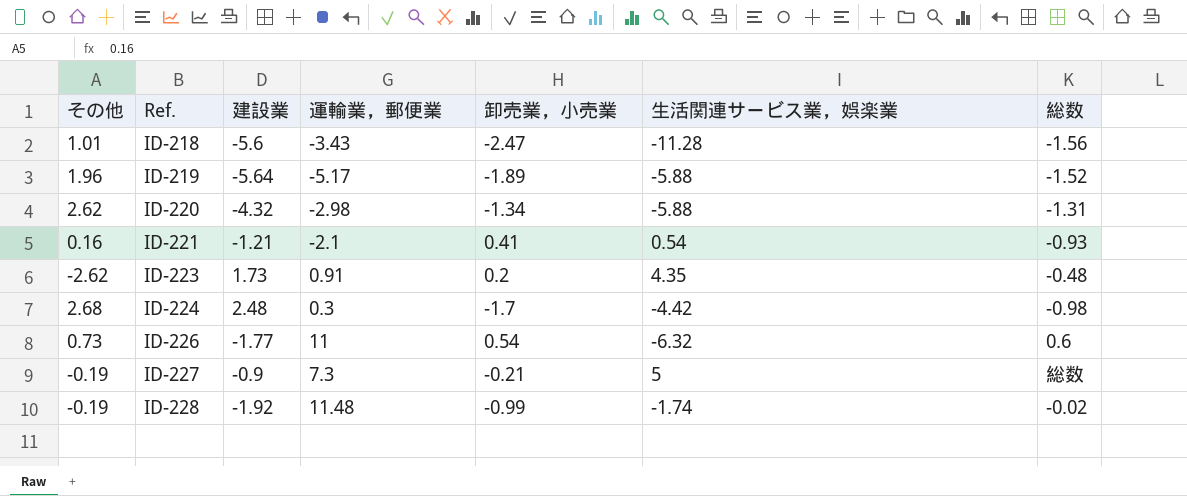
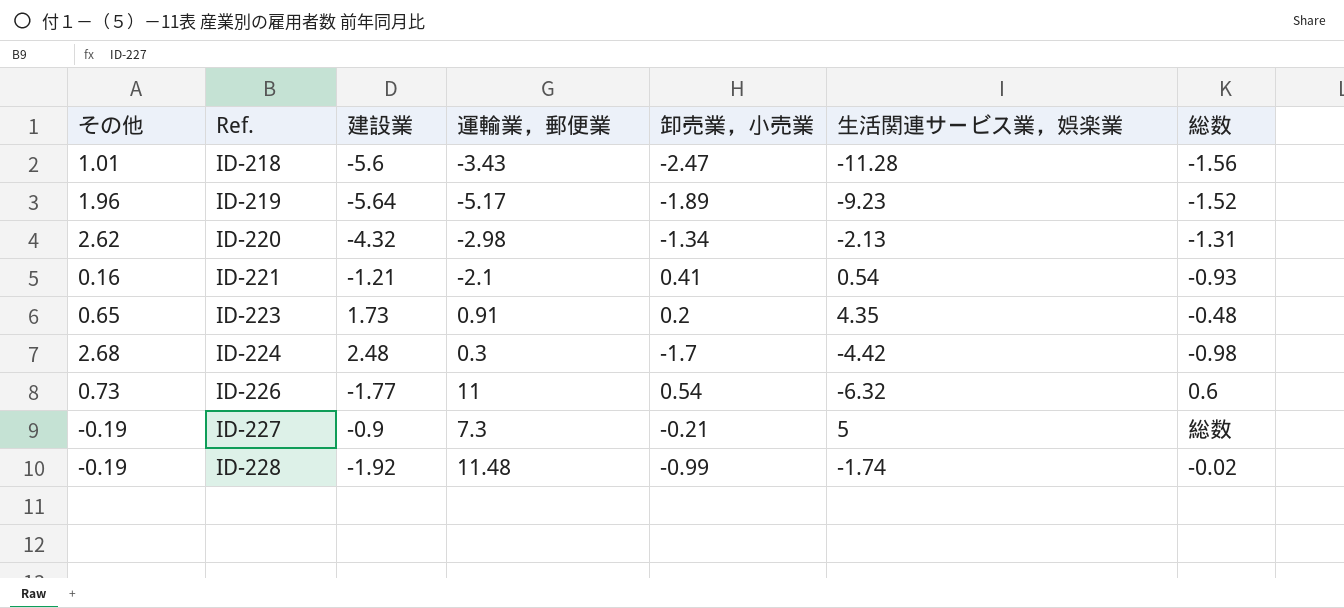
ID-219 | 生活関連サービス業，娯楽業: -5.88 -> -9.23
ID-220 | 生活関連サービス業，娯楽業: -5.88 -> -2.13
ID-223 | その他: -2.62 -> 0.65

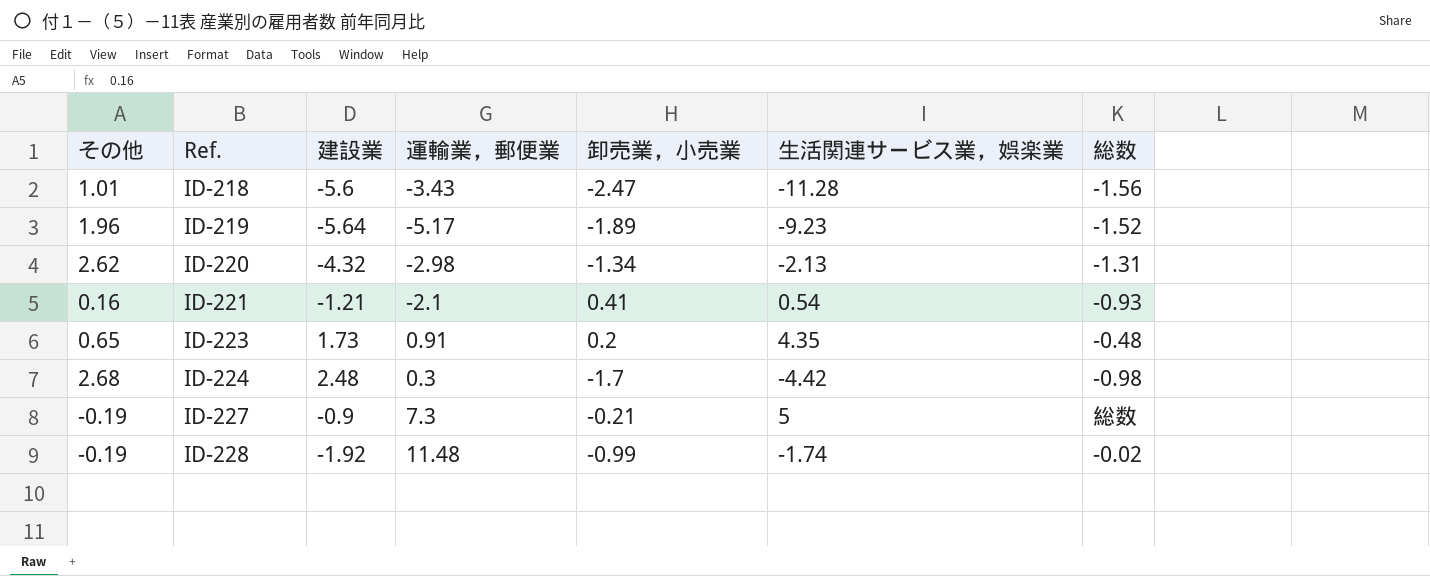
row ID-226: 0.73 | -1.77 | 11 | 0.54 | -6.32 | 0.6 -> none

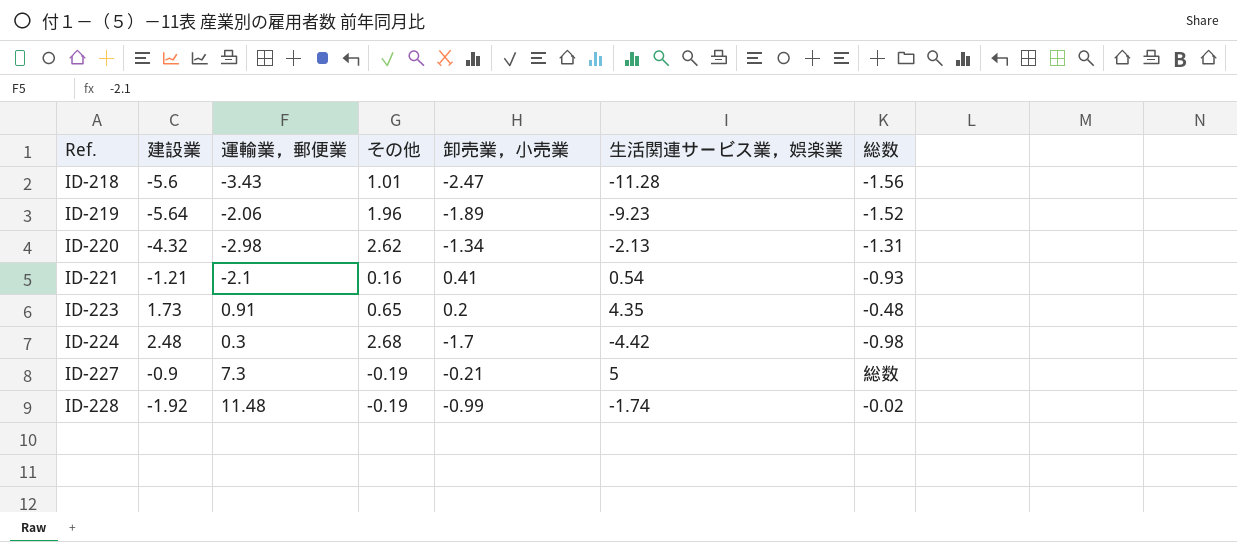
column その他 | position: 1 -> 4
ID-219 | 運輸業，郵便業: -5.17 -> -2.06

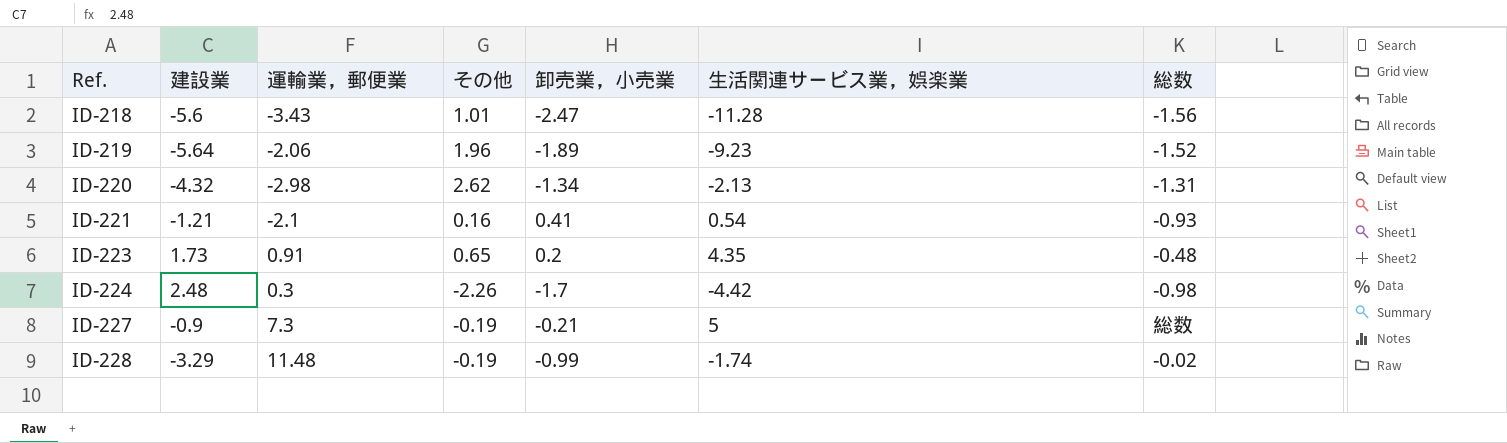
ID-224 | その他: 2.68 -> -2.26
ID-228 | 建設業: -1.92 -> -3.29

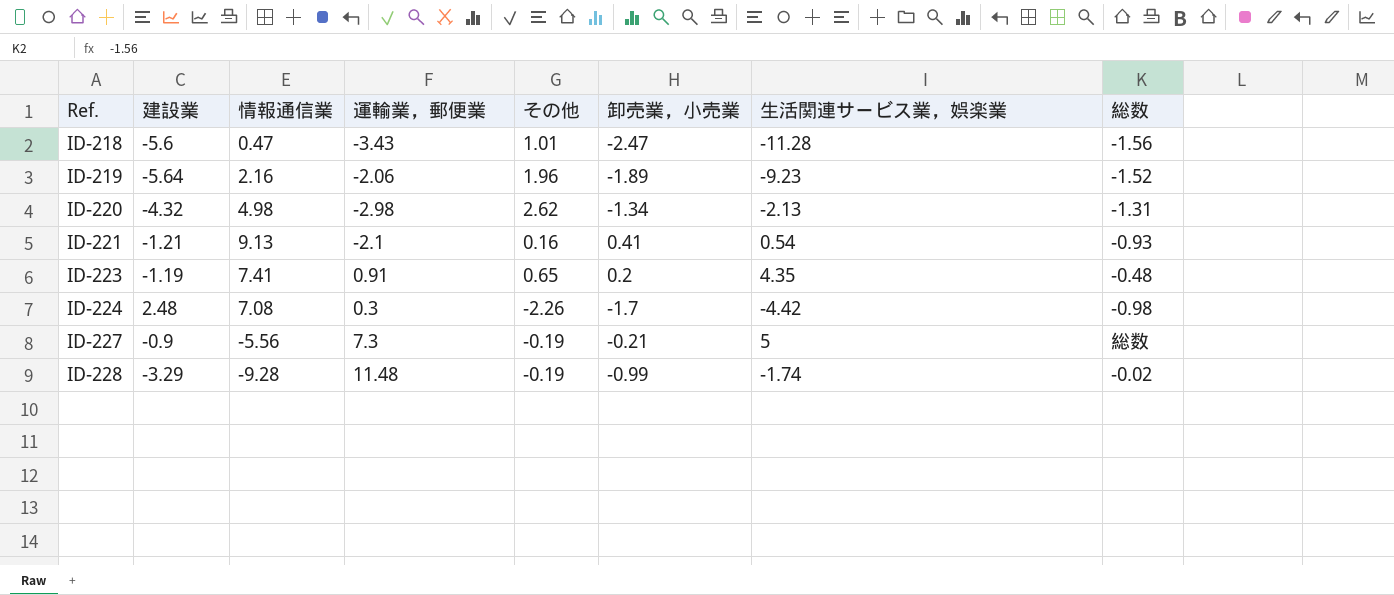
column 情報通信業 | position: none -> 3
ID-223 | 建設業: 1.73 -> -1.19

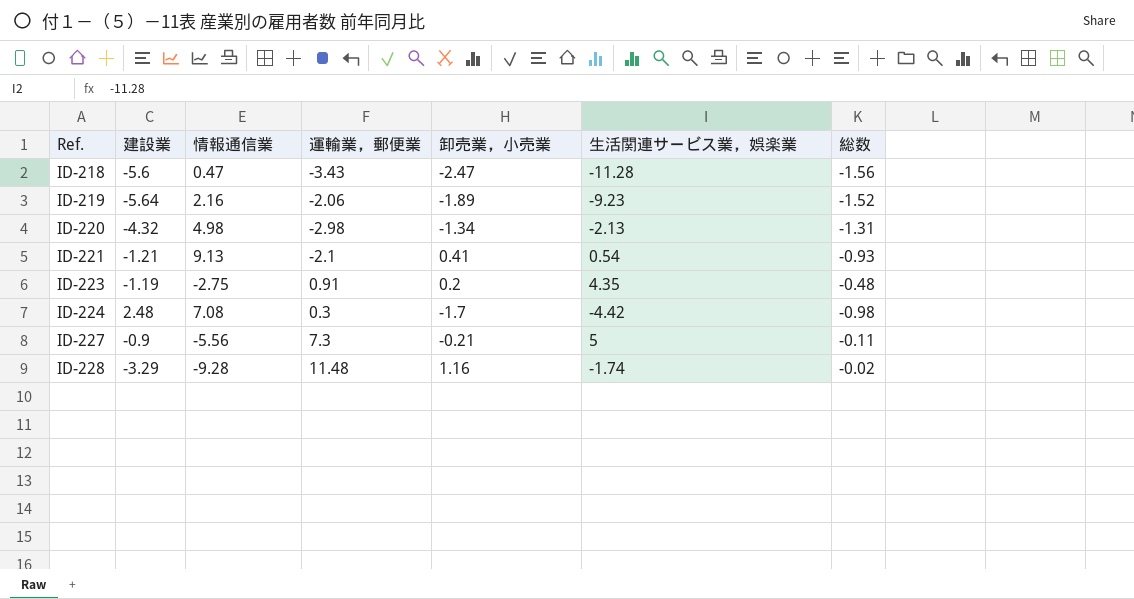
column その他 | position: 5 -> none
ID-223 | 情報通信業: 7.41 -> -2.75
ID-227 | 総数: 総数 -> -0.11
ID-228 | 卸売業，小売業: -0.99 -> 1.16

